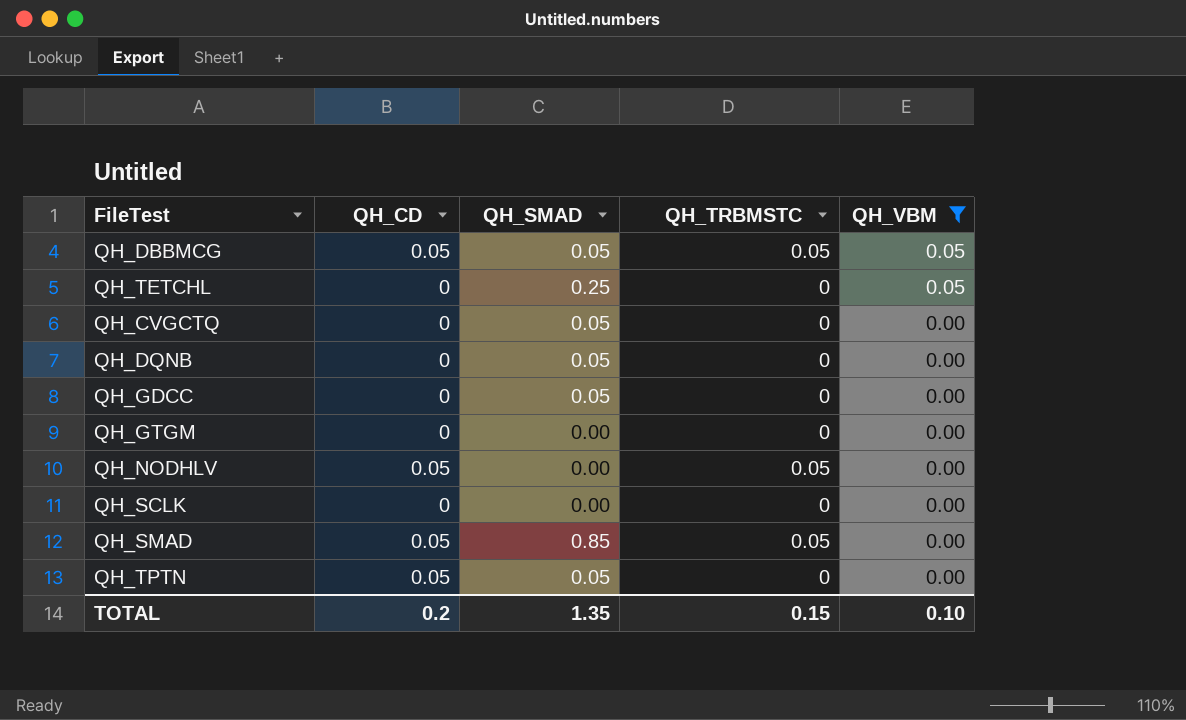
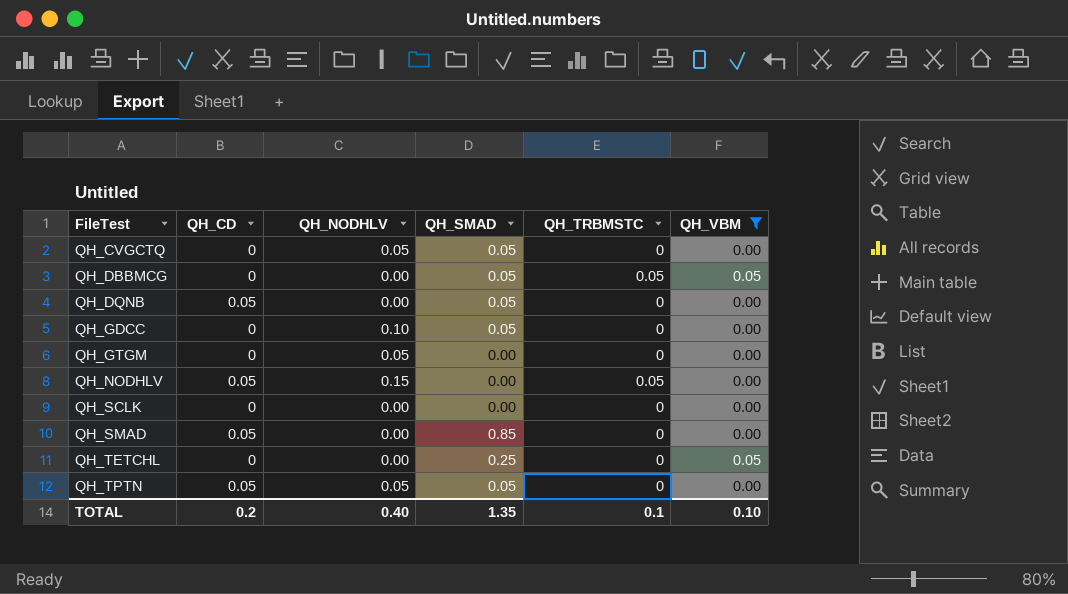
row order: QH_VBM descending -> FileTest ascending
column QH_NODHLV | position: none -> 3
QH_DBBMCG | QH_CD: 0.05 -> 0
QH_DQNB | QH_CD: 0 -> 0.05
QH_SMAD | QH_TRBMSTC: 0.05 -> 0
TOTAL | QH_TRBMSTC: 0.15 -> 0.1

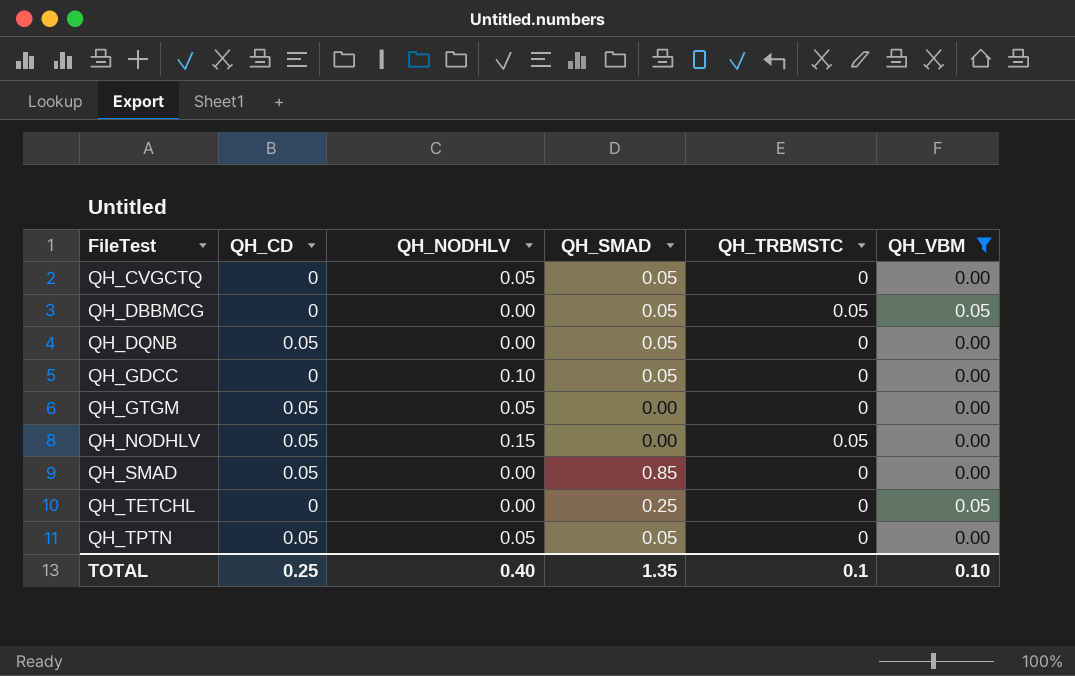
row QH_SCLK: 0 | 0.00 | 0.00 | 0 | 0.00 -> none
QH_GTGM | QH_CD: 0 -> 0.05
TOTAL | QH_CD: 0.2 -> 0.25

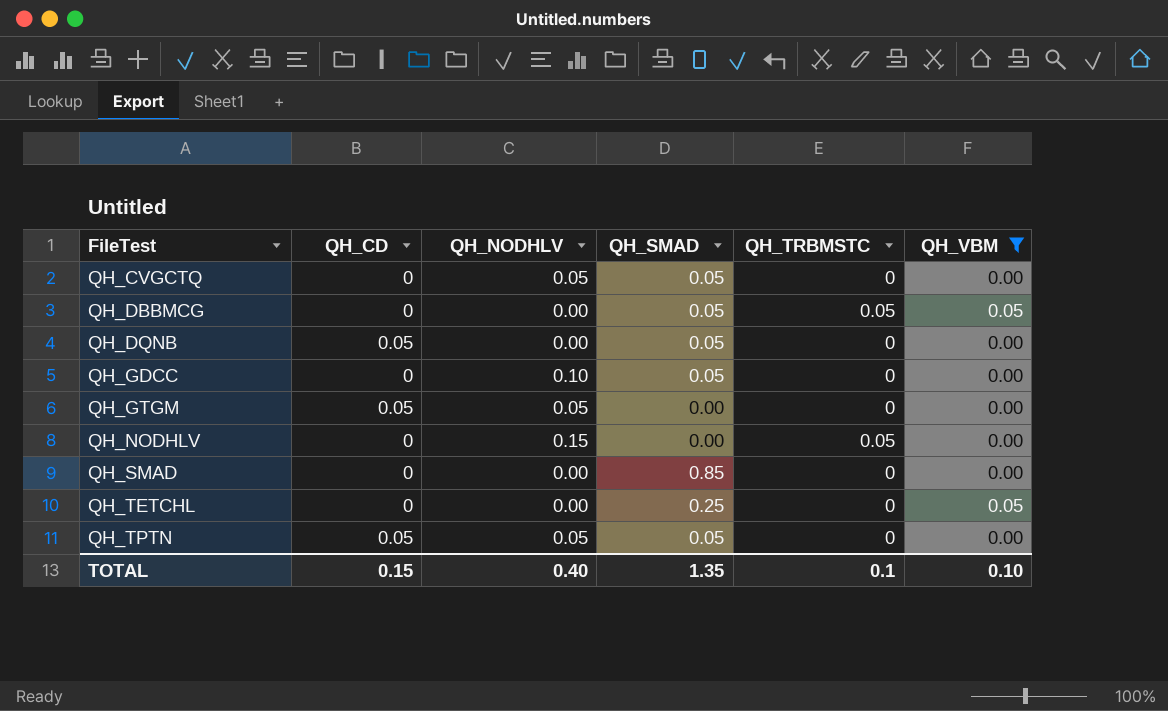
QH_NODHLV | QH_CD: 0.05 -> 0
QH_SMAD | QH_CD: 0.05 -> 0
TOTAL | QH_CD: 0.25 -> 0.15

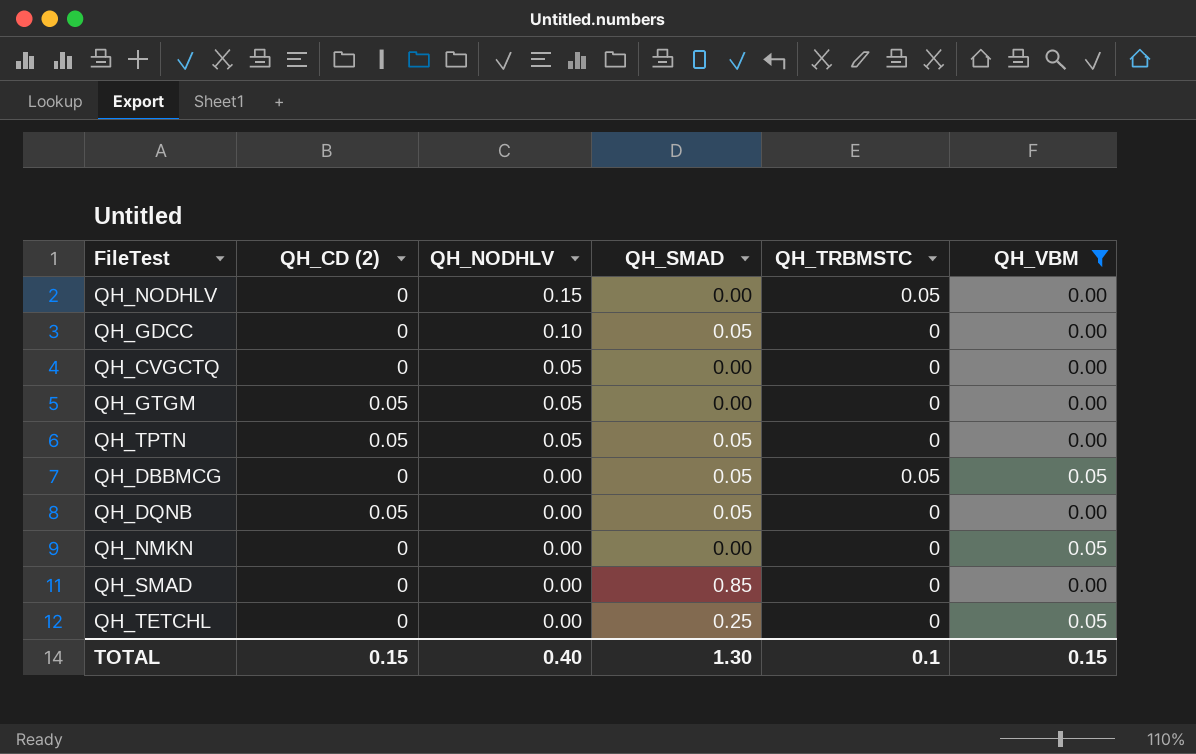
row order: FileTest ascending -> QH_NODHLV descending
column name: QH_CD -> QH_CD (2)
QH_CVGCTQ | QH_SMAD: 0.05 -> 0.00
row QH_NMKN: none -> 0 | 0.00 | 0.00 | 0 | 0.05
TOTAL | QH_SMAD: 1.35 -> 1.30
TOTAL | QH_VBM: 0.10 -> 0.15

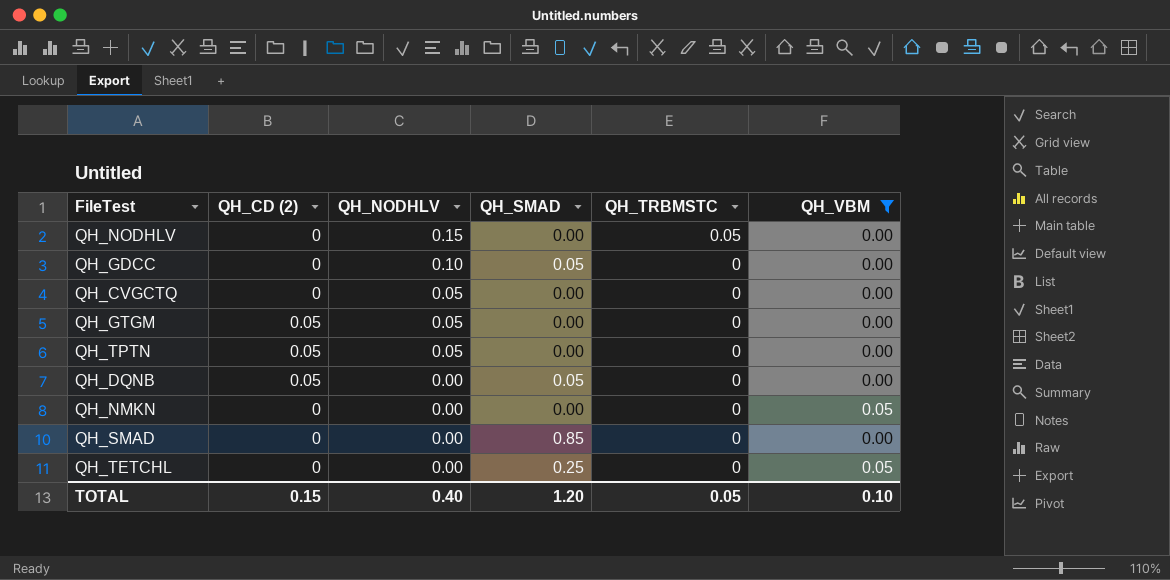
row QH_DBBMCG: 0 | 0.00 | 0.05 | 0.05 | 0.05 -> none
QH_TPTN | QH_SMAD: 0.05 -> 0.00
TOTAL | QH_SMAD: 1.30 -> 1.20
TOTAL | QH_TRBMSTC: 0.1 -> 0.05
TOTAL | QH_VBM: 0.15 -> 0.10

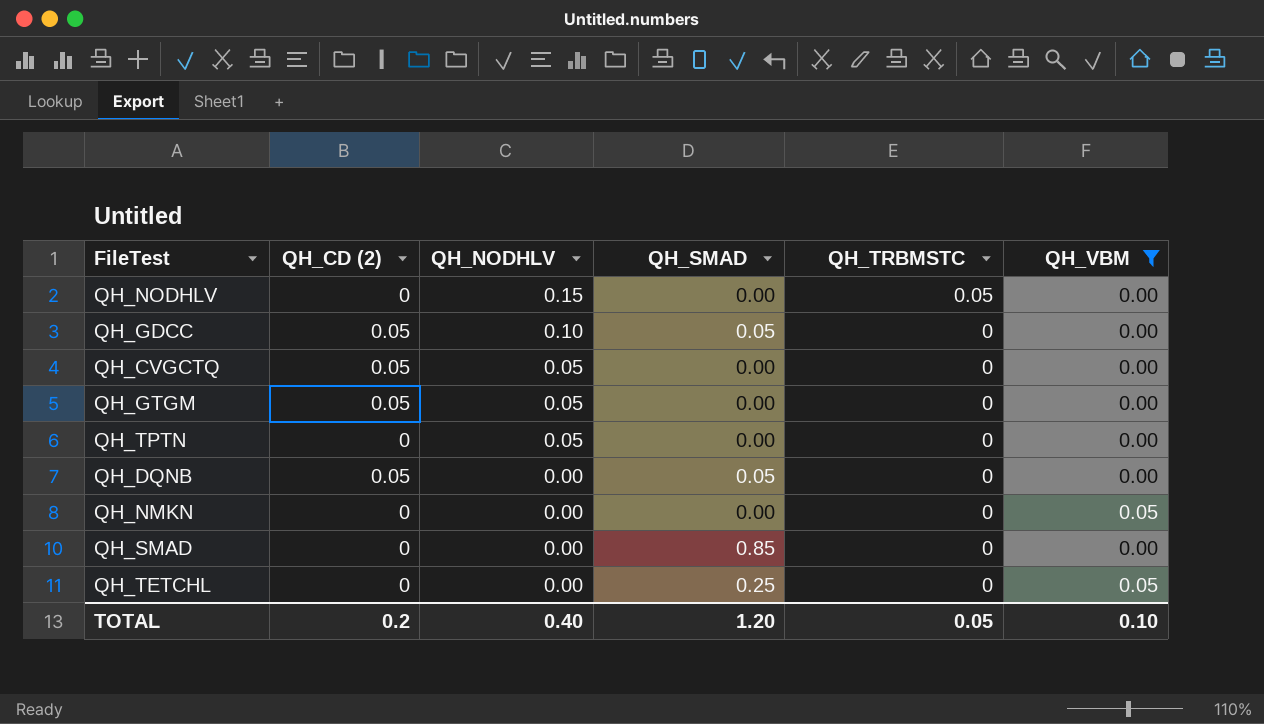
QH_GDCC | QH_CD (2): 0 -> 0.05
QH_CVGCTQ | QH_CD (2): 0 -> 0.05
QH_TPTN | QH_CD (2): 0.05 -> 0
TOTAL | QH_CD (2): 0.15 -> 0.2

